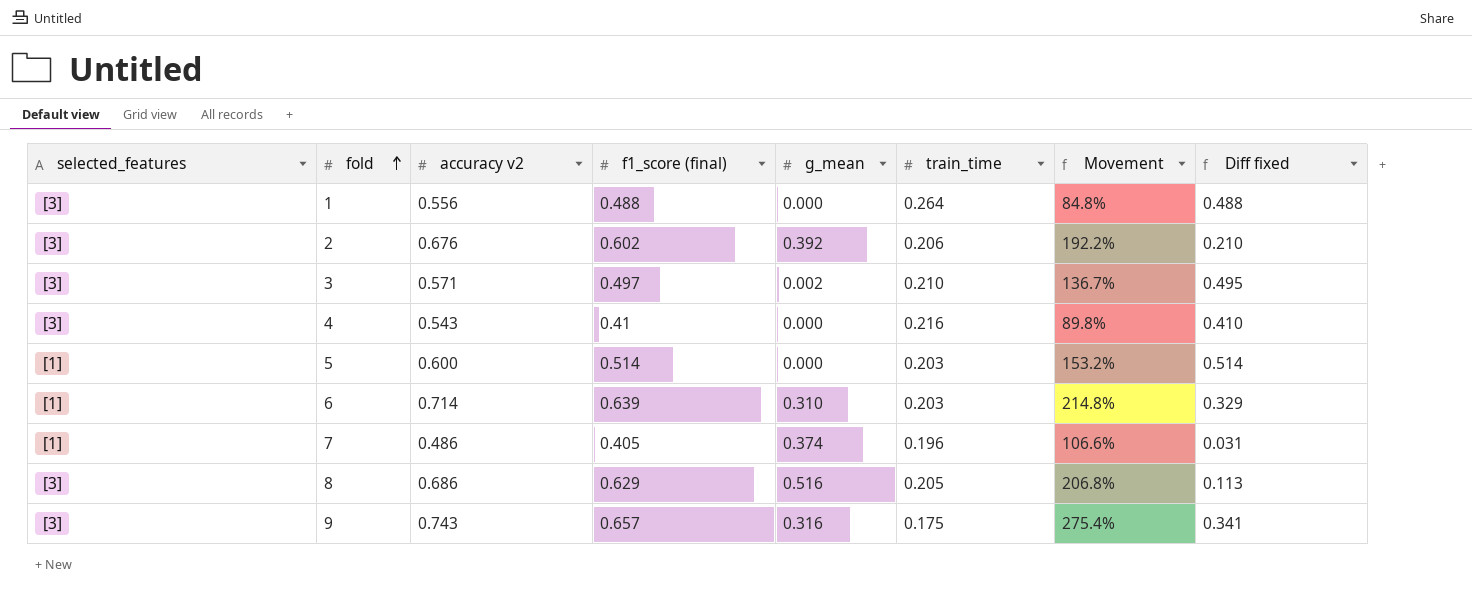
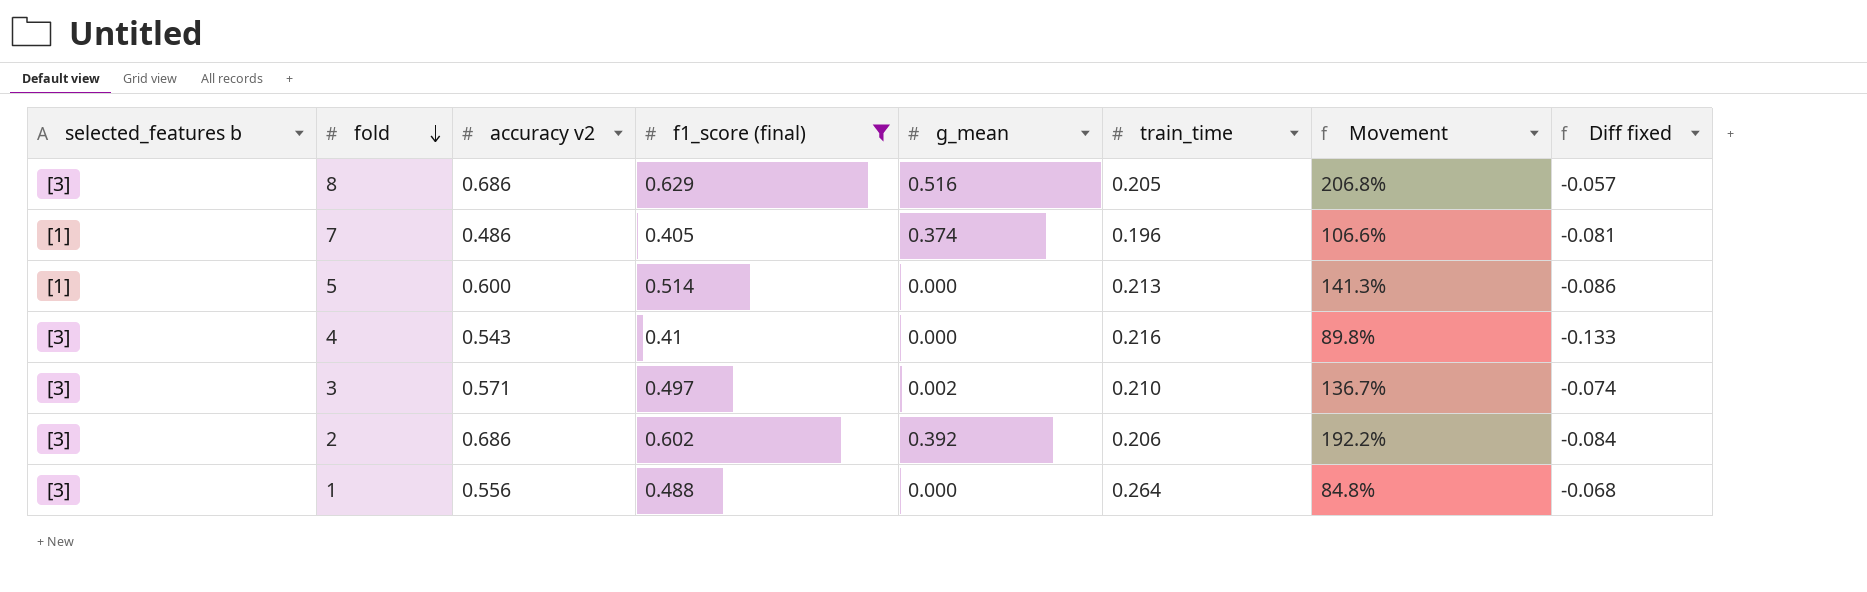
filter: none -> f1_score (final) <= 0.629
row order: fold ascending -> fold descending
column name: selected_features -> selected_features b
column Diff fixed | formula: [f1_score (final)] - [g_mean] -> [f1_score (final)] - [accuracy v2]
5 | train_time: 0.203 -> 0.213
5 | Movement: 153.2% -> 141.3%
2 | accuracy v2: 0.676 -> 0.686

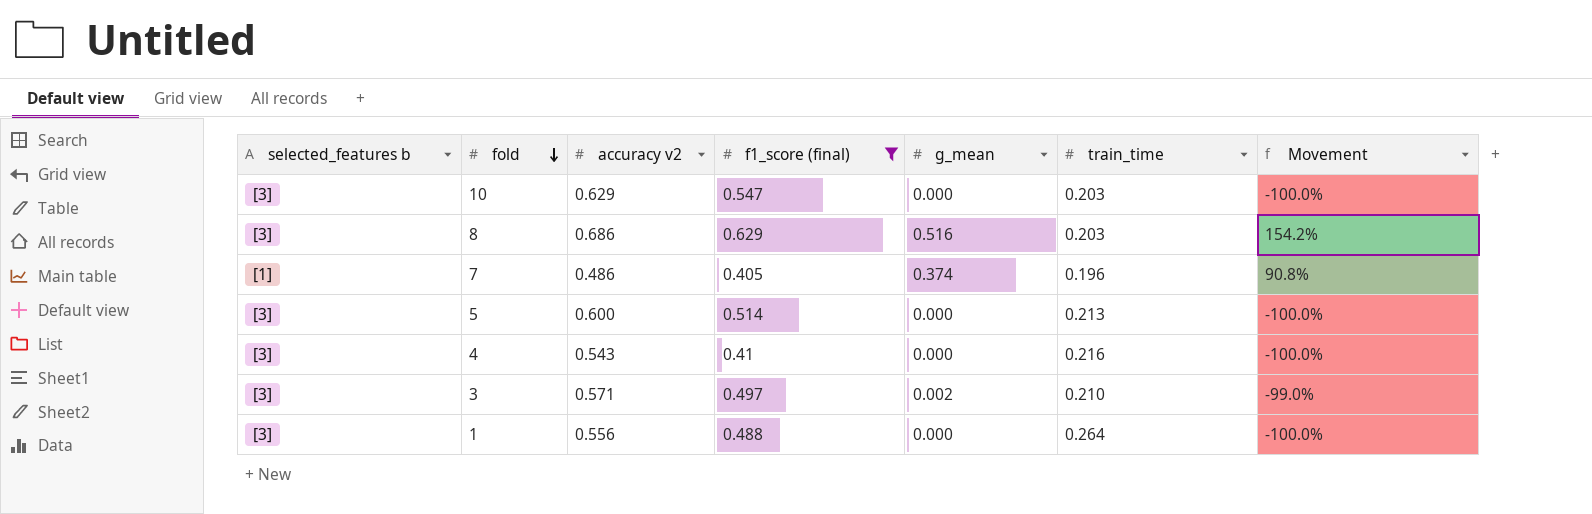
column Diff fixed | formula: [f1_score (final)] - [accuracy v2] -> none
column Movement | formula: ([f1_score (final)] - [train_time]) / [train_time] -> ([g_mean] - [train_time]) / [train_time]
row 2: [3] | 0.686 | 0.602 | 0.392 | 0.206 | 192.2% | -0.084 -> none
row 10: none -> [3] | 0.629 | 0.547 | 0.000 | 0.203 | -100.0%
8 | train_time: 0.205 -> 0.203
5 | selected_features b: [1] -> [3]

